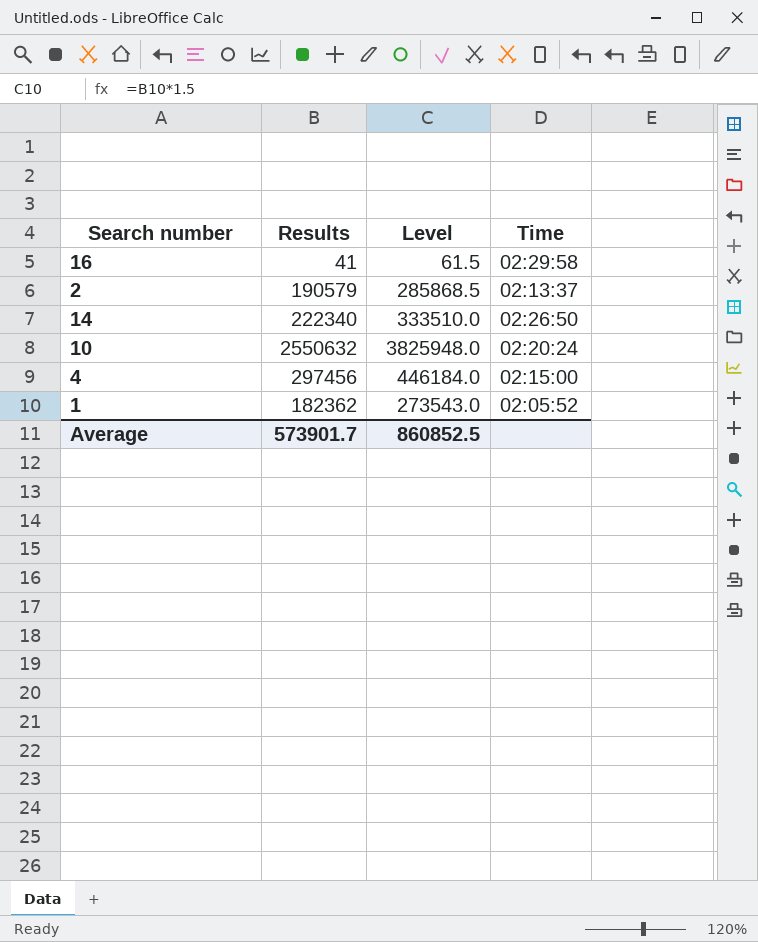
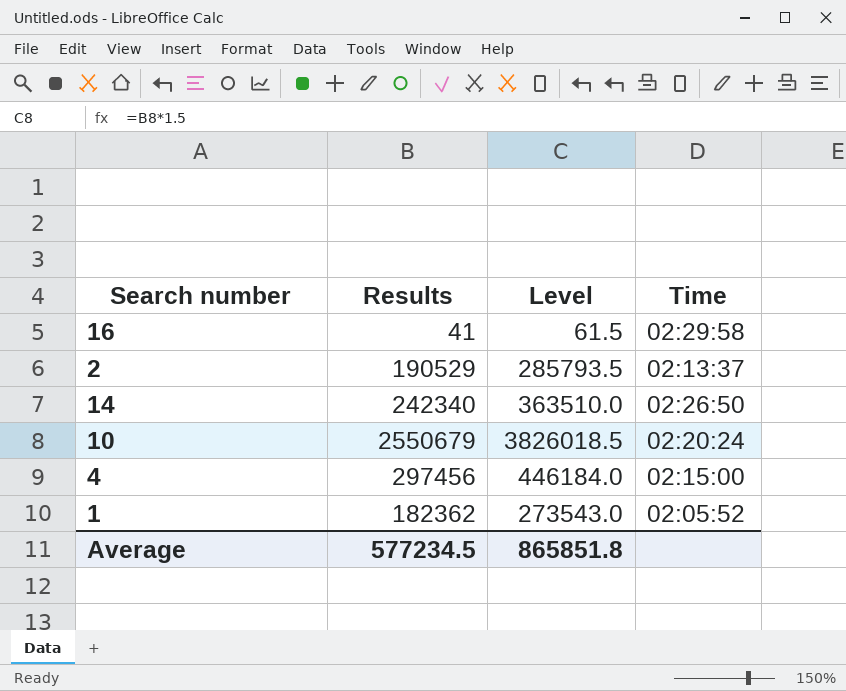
2 | Results: 190579 -> 190529
2 | Level: 285868.5 -> 285793.5
14 | Results: 222340 -> 242340
14 | Level: 333510.0 -> 363510.0
10 | Results: 2550632 -> 2550679
10 | Level: 3825948.0 -> 3826018.5
Average | Results: 573901.7 -> 577234.5
Average | Level: 860852.5 -> 865851.8

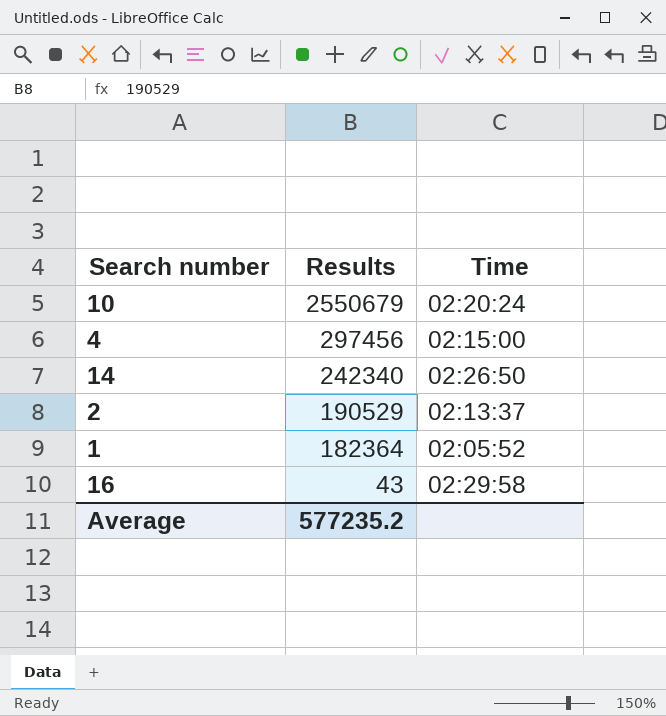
row order: none -> Results descending
column Level | formula: [Results] * 1.5 -> none
1 | Results: 182362 -> 182364
16 | Results: 41 -> 43
Average | Results: 577234.5 -> 577235.2

